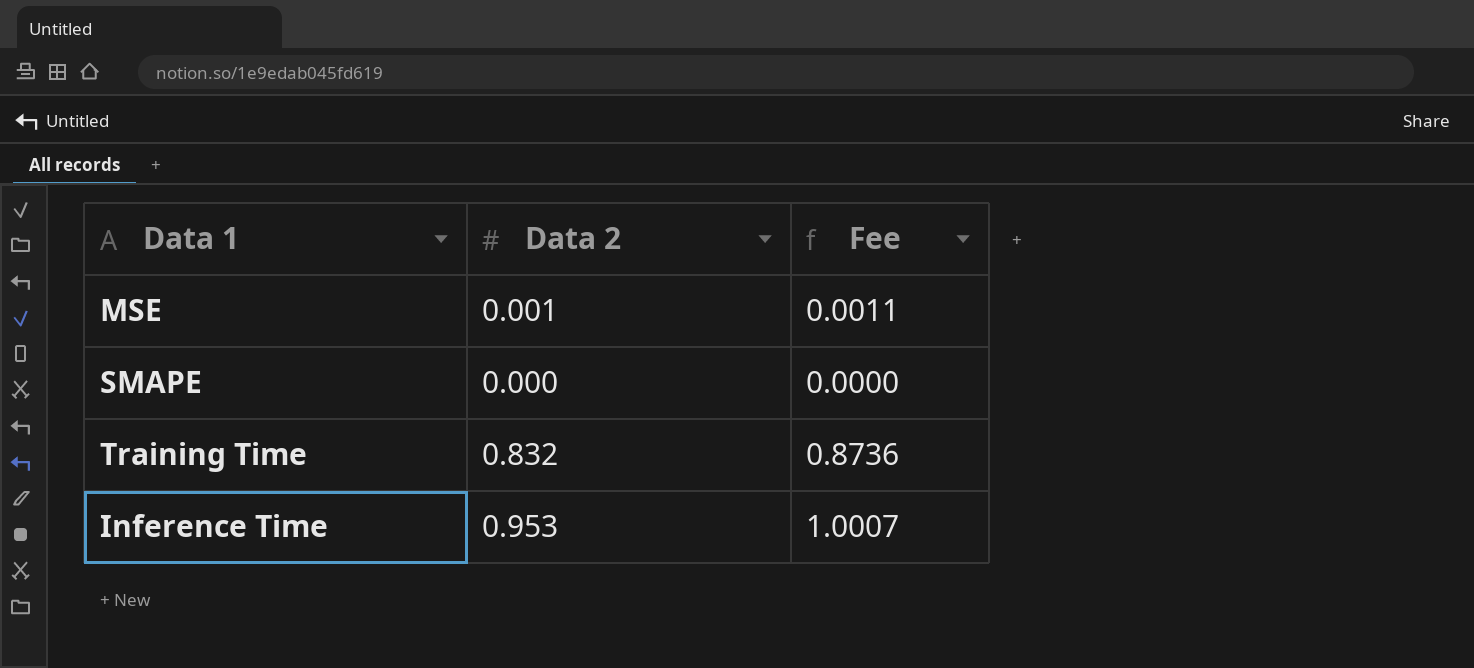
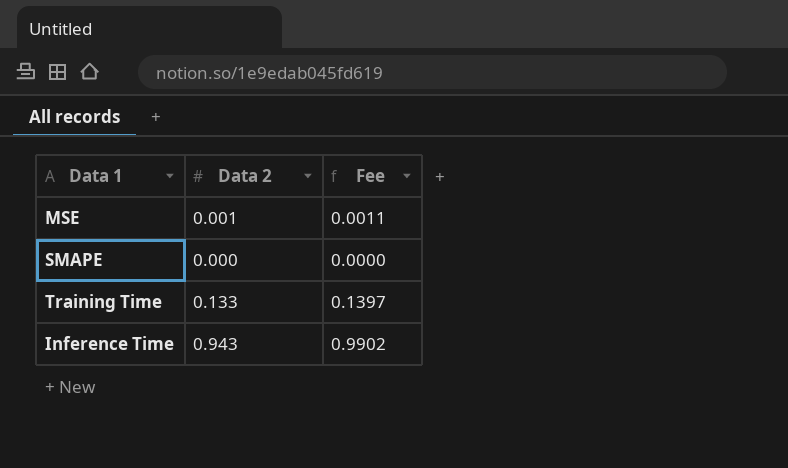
Training Time | Data 2: 0.832 -> 0.133
Training Time | Fee: 0.8736 -> 0.1397
Inference Time | Data 2: 0.953 -> 0.943
Inference Time | Fee: 1.0007 -> 0.9902

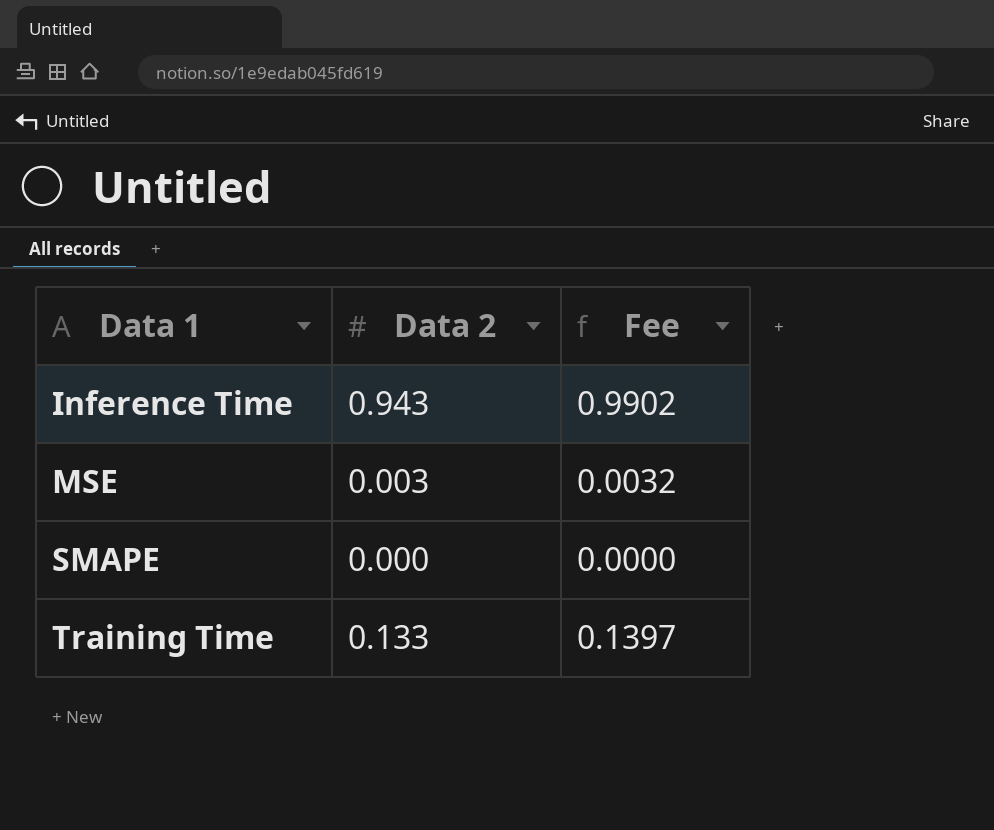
row order: none -> Data 1 ascending
MSE | Data 2: 0.001 -> 0.003
MSE | Fee: 0.0011 -> 0.0032

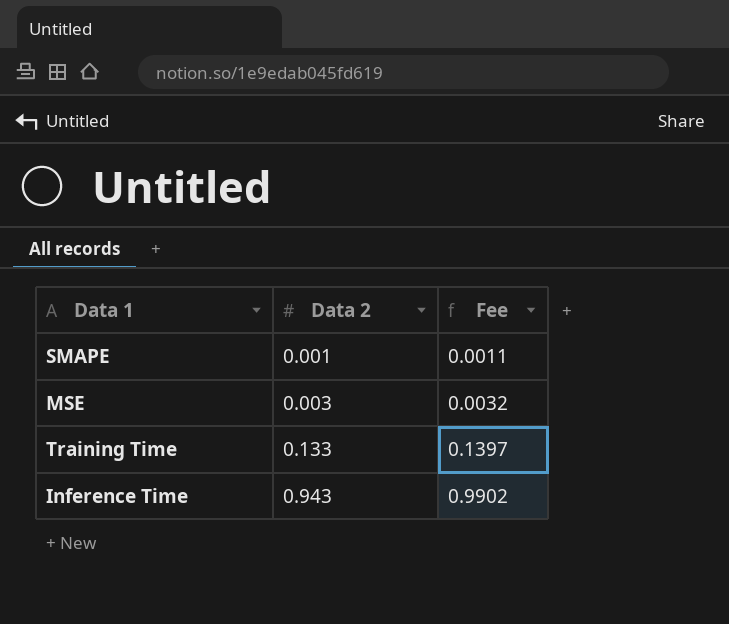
row order: Data 1 ascending -> Data 2 ascending
SMAPE | Data 2: 0.000 -> 0.001
SMAPE | Fee: 0.0000 -> 0.0011

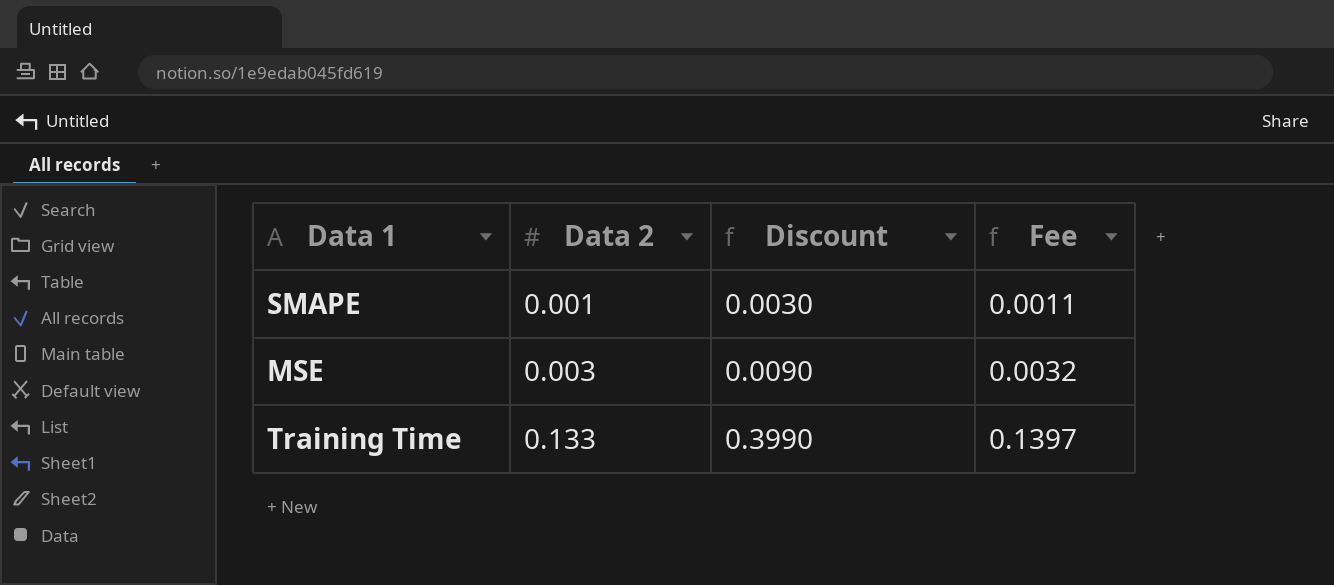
column Discount | formula: none -> [Data 2] * 3
row Inference Time: 0.943 | 0.9902 -> none

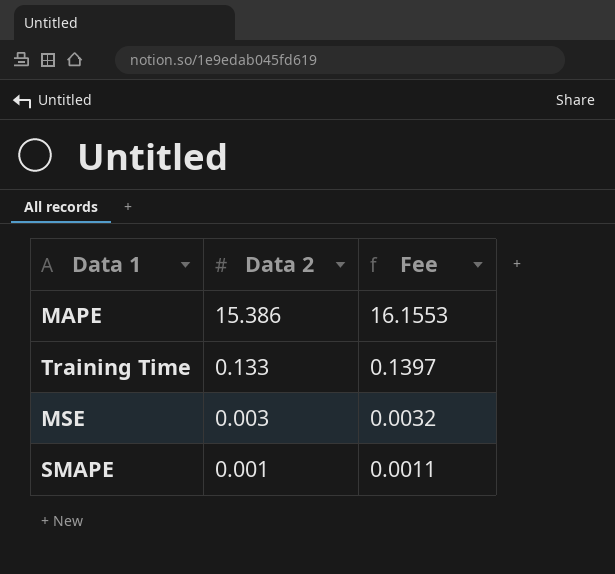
row order: Data 2 ascending -> Data 2 descending
column Discount | formula: [Data 2] * 3 -> none
row MAPE: none -> 15.386 | 16.1553

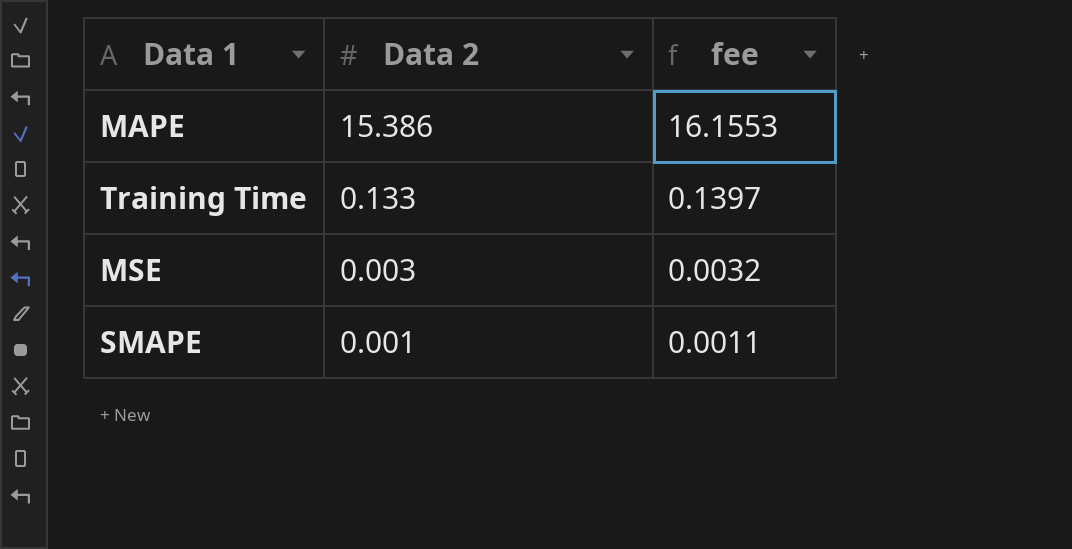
column name: Fee -> fee

